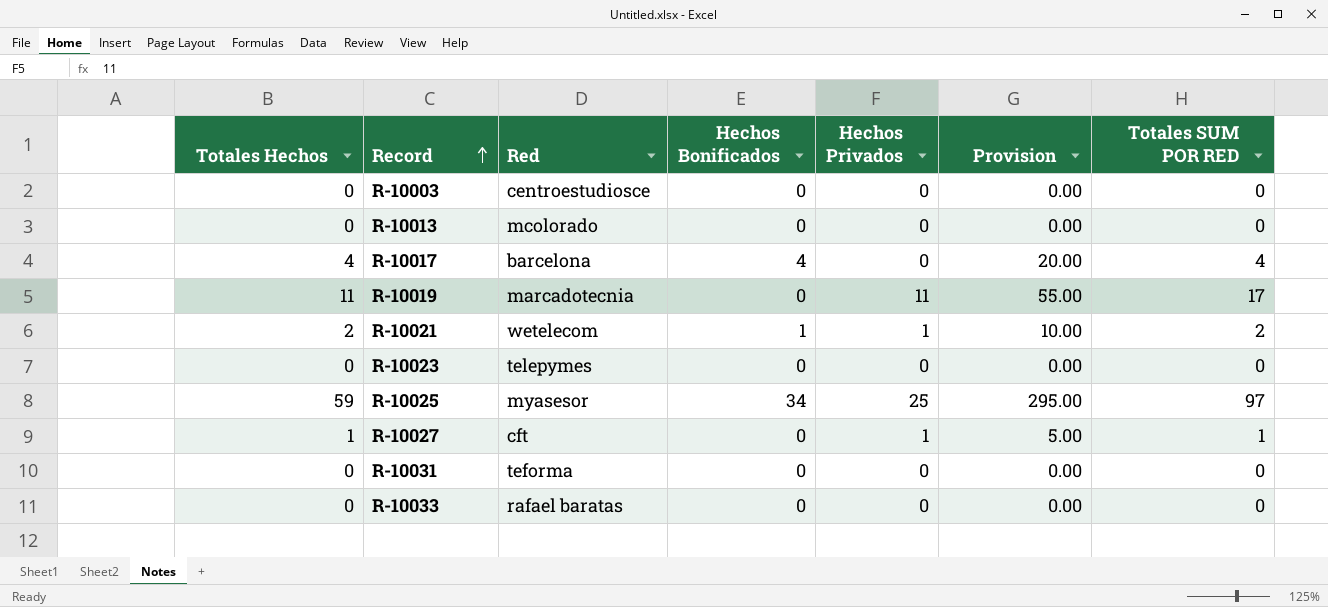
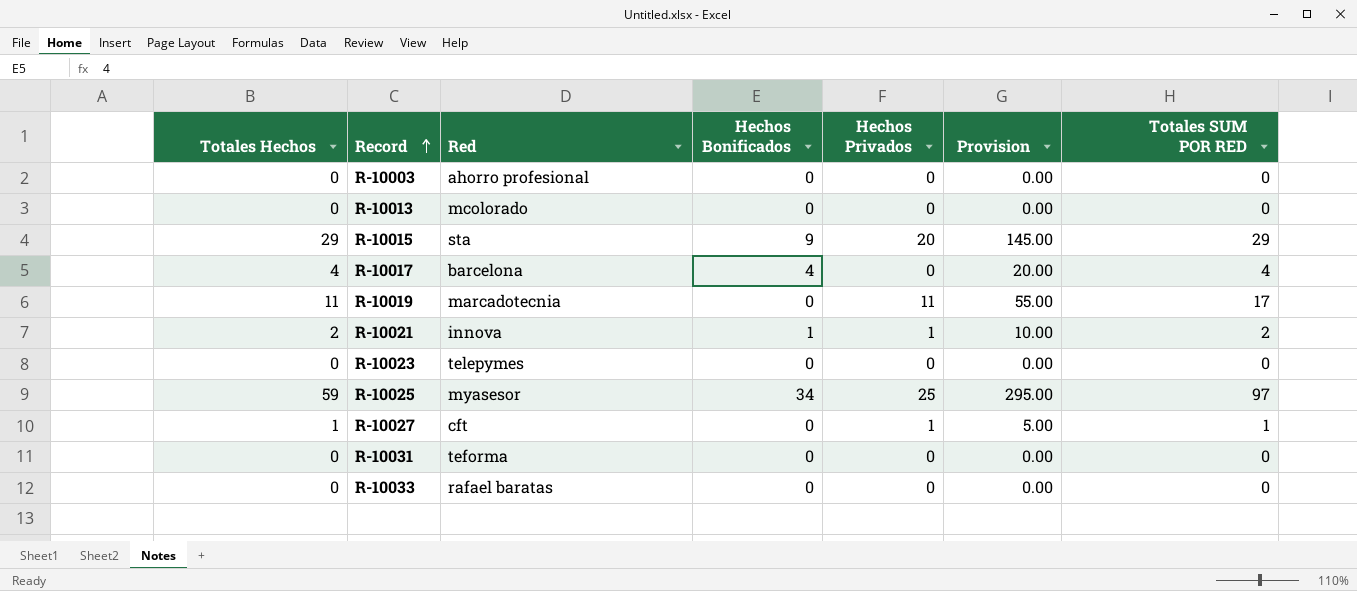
R-10003 | Red: centroestudiosce -> ahorro profesional
row R-10015: none -> 29 | sta | 9 | 20 | 145.00 | 29
R-10021 | Red: wetelecom -> innova

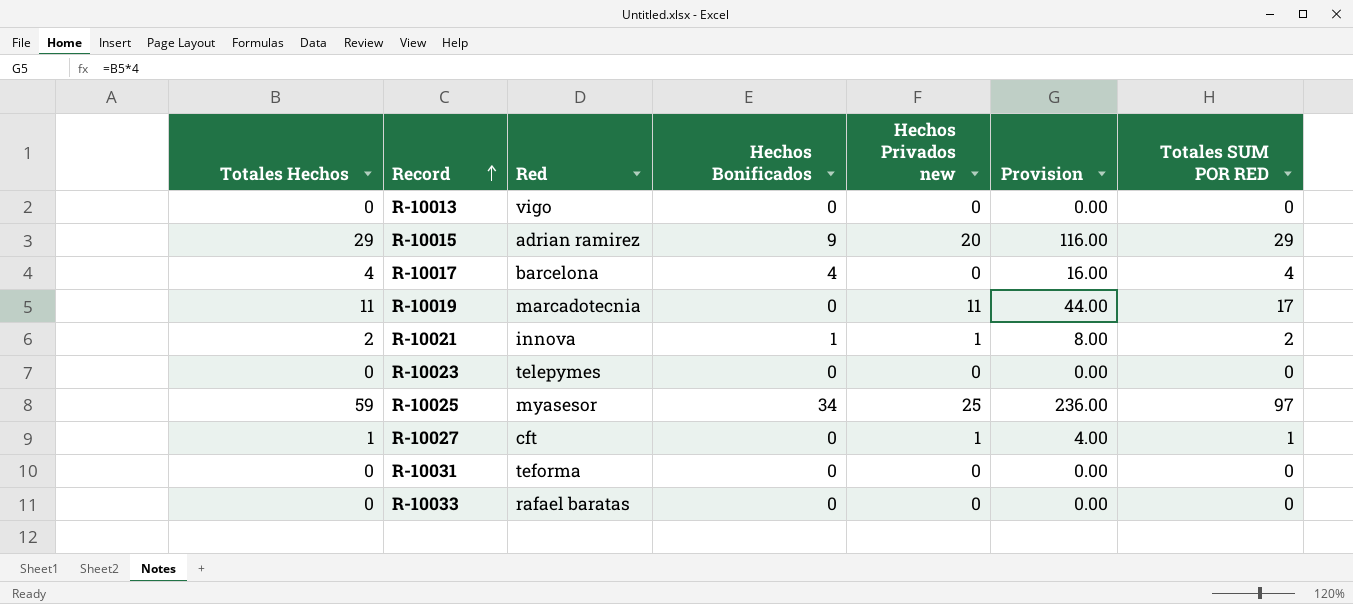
column name: Hechos Privados -> Hechos Privados new
column Provision | formula: [Totales Hechos] * 5 -> [Totales Hechos] * 4
row R-10003: 0 | ahorro profesional | 0 | 0 | 0.00 | 0 -> none
R-10013 | Red: mcolorado -> vigo
R-10015 | Red: sta -> adrian ramirez

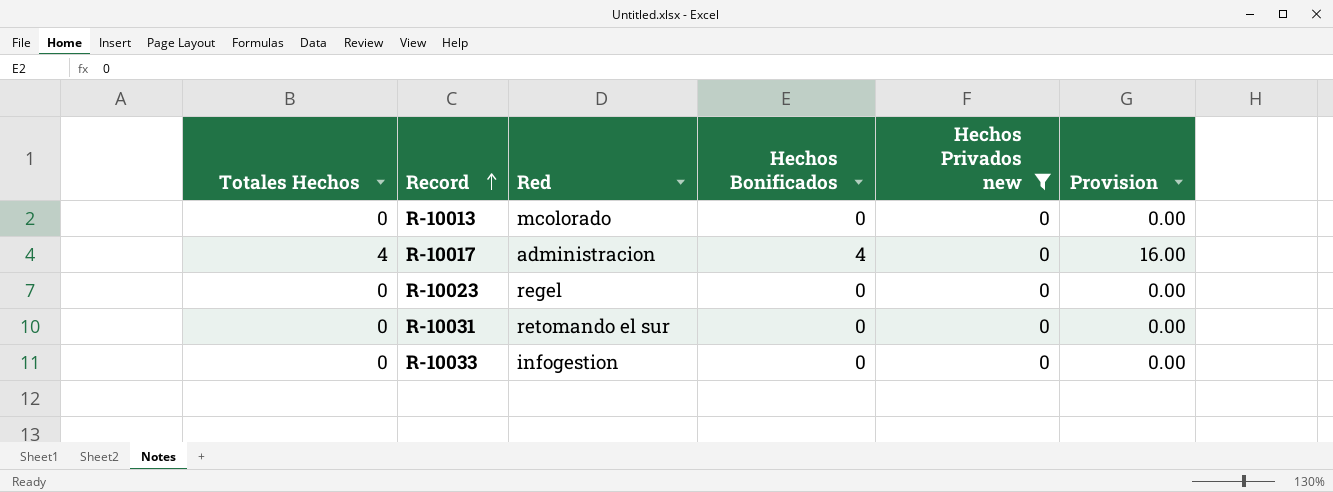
filter: none -> Hechos Privados new = 0
column Totales SUM POR RED | position: 7 -> none
R-10013 | Red: vigo -> mcolorado
R-10017 | Red: barcelona -> administracion
R-10023 | Red: telepymes -> regel
R-10031 | Red: teforma -> retomando el sur
R-10033 | Red: rafael baratas -> infogestion

